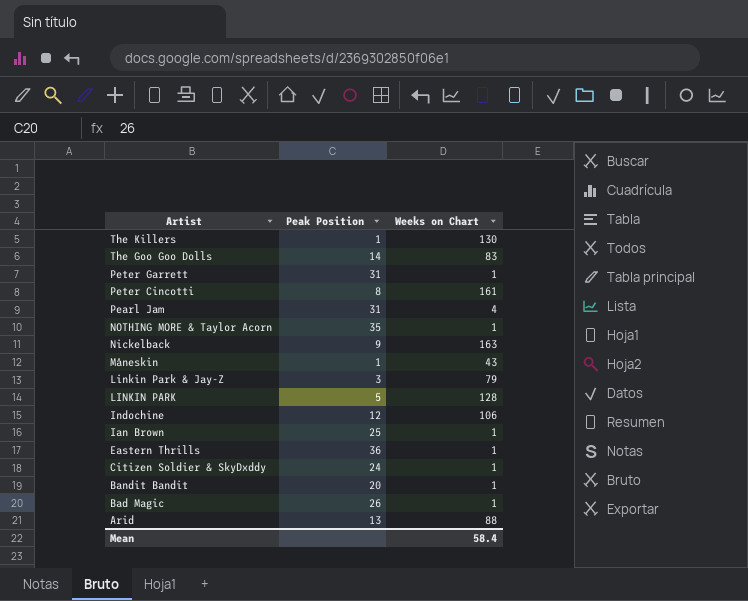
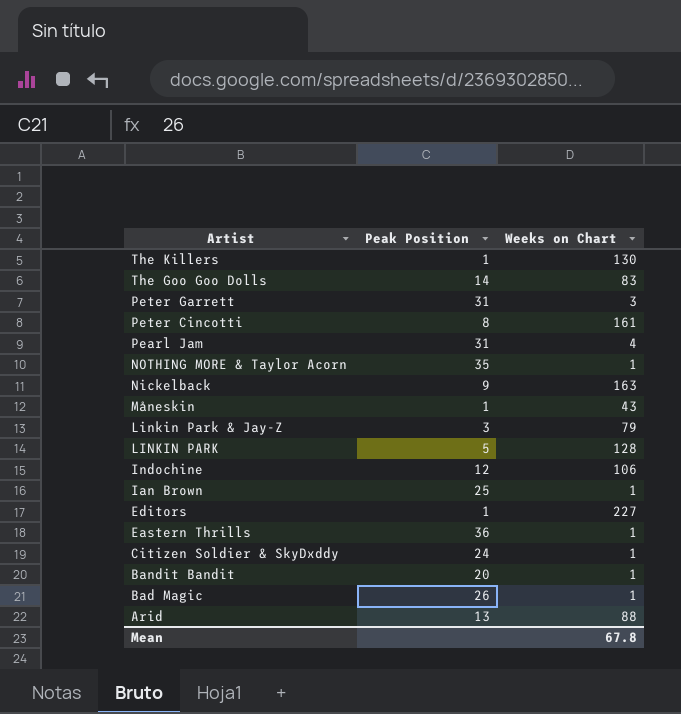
Peter Garrett | Weeks on Chart: 1 -> 3
row Editors: none -> 1 | 227
Mean | Weeks on Chart: 58.4 -> 67.8

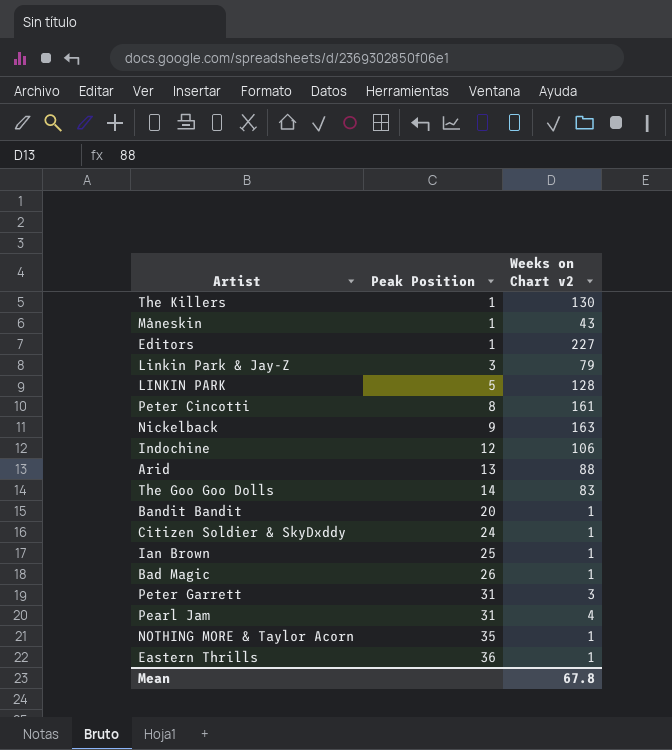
row order: Artist descending -> Peak Position ascending
column name: Weeks on Chart -> Weeks on Chart v2

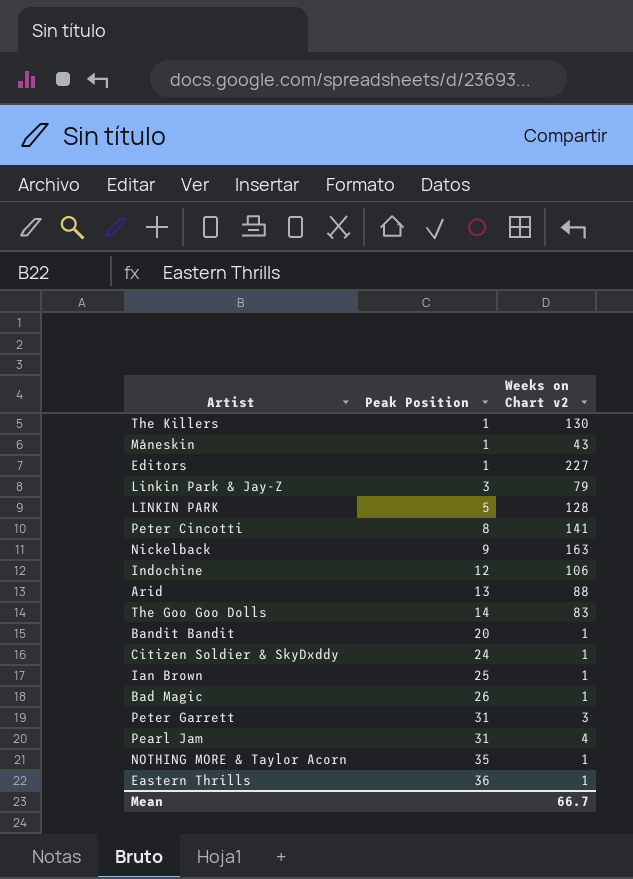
Peter Cincotti | Weeks on Chart v2: 161 -> 141
Mean | Weeks on Chart v2: 67.8 -> 66.7

